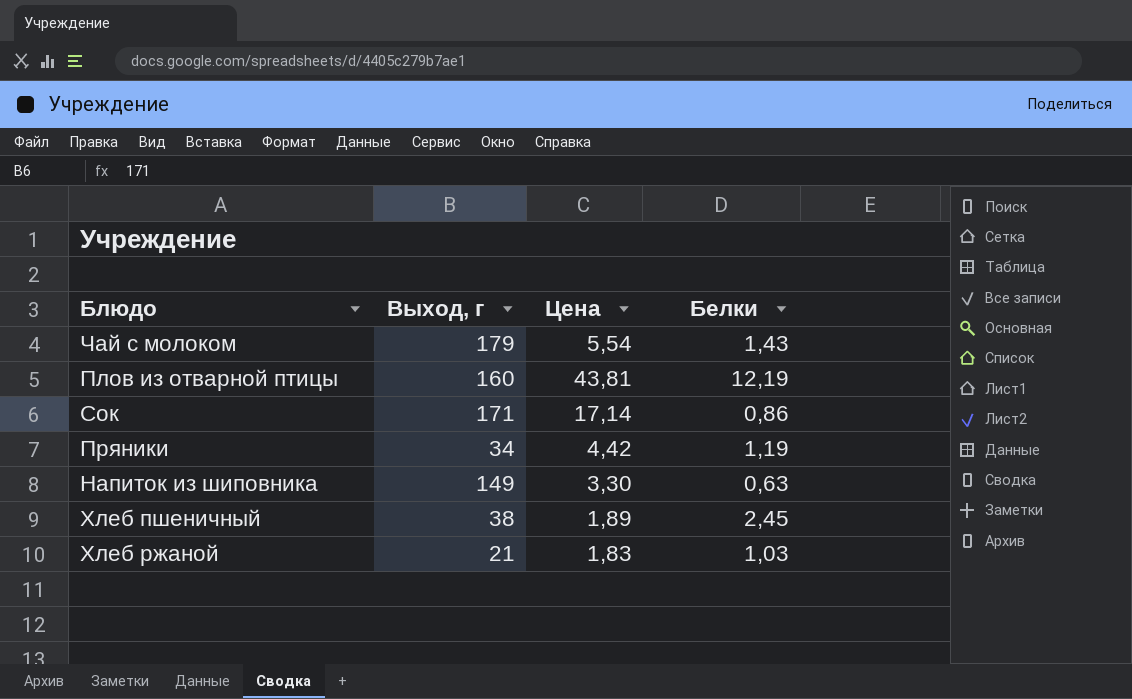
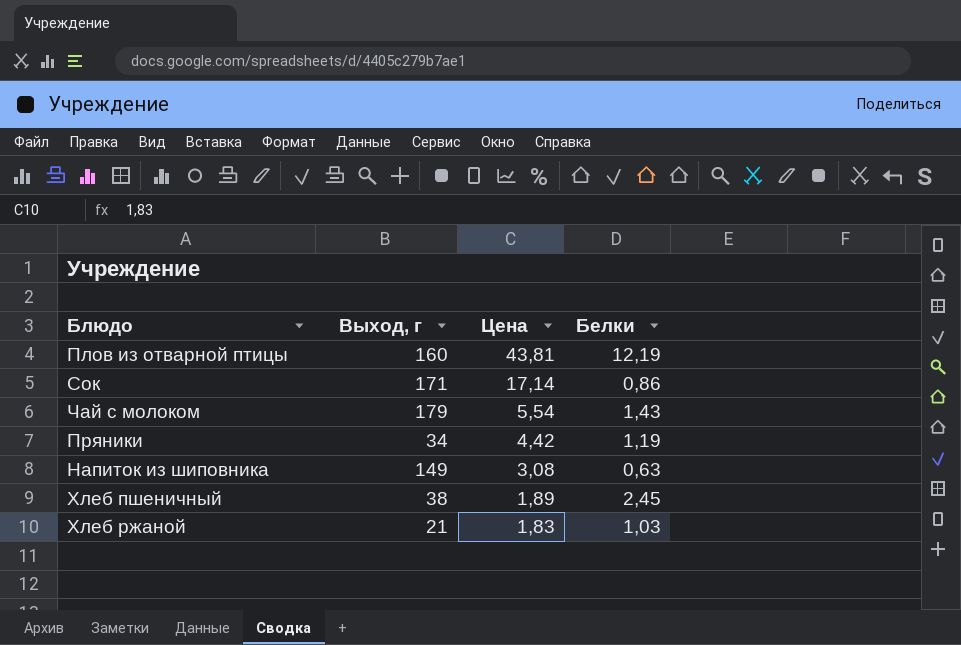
row order: none -> Цена descending
Напиток из шиповника | Цена: 3,30 -> 3,08

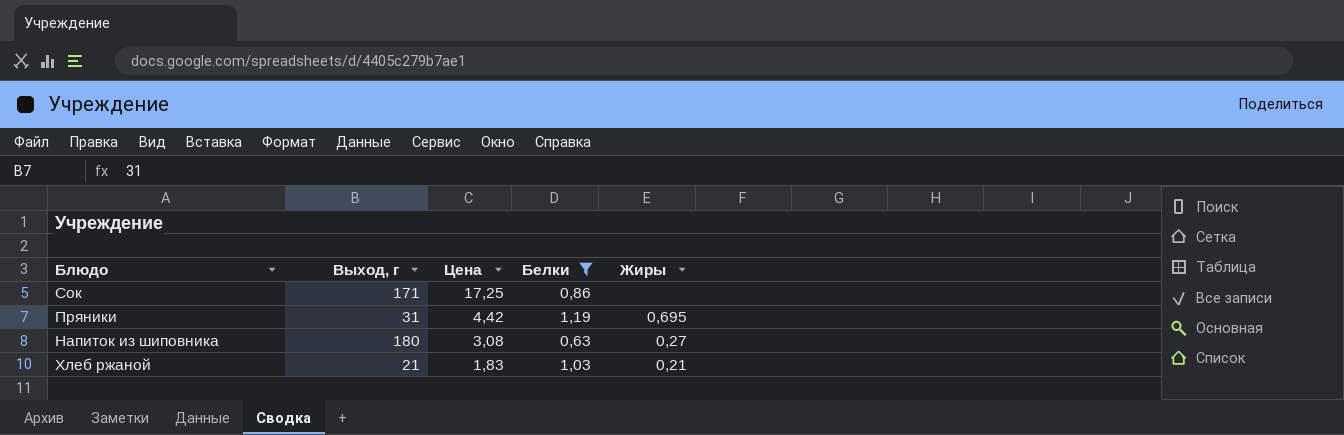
filter: none -> Белки <= 1,19
column Жиры | position: none -> 5
Сок | Цена: 17,14 -> 17,25
Пряники | Выход, г: 34 -> 31
Напиток из шиповника | Выход, г: 149 -> 180

